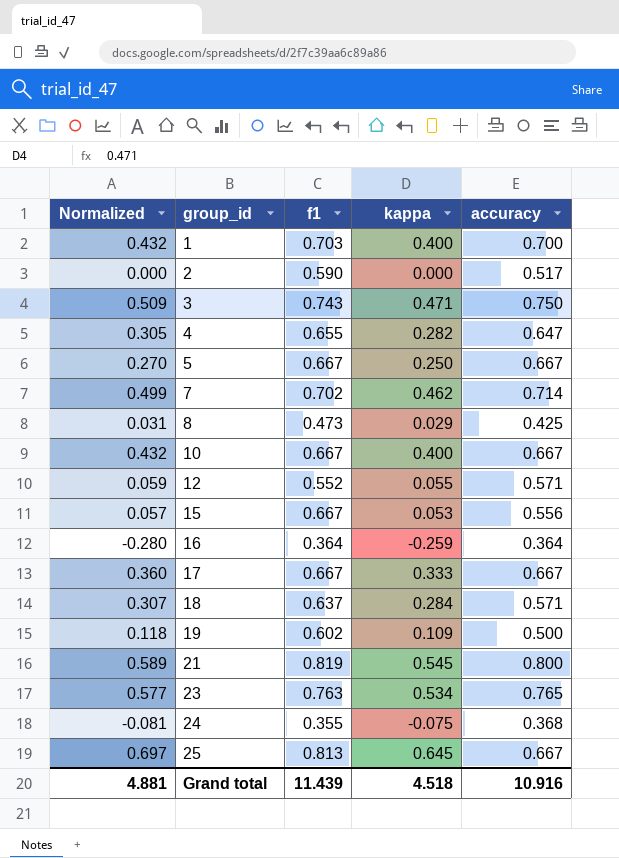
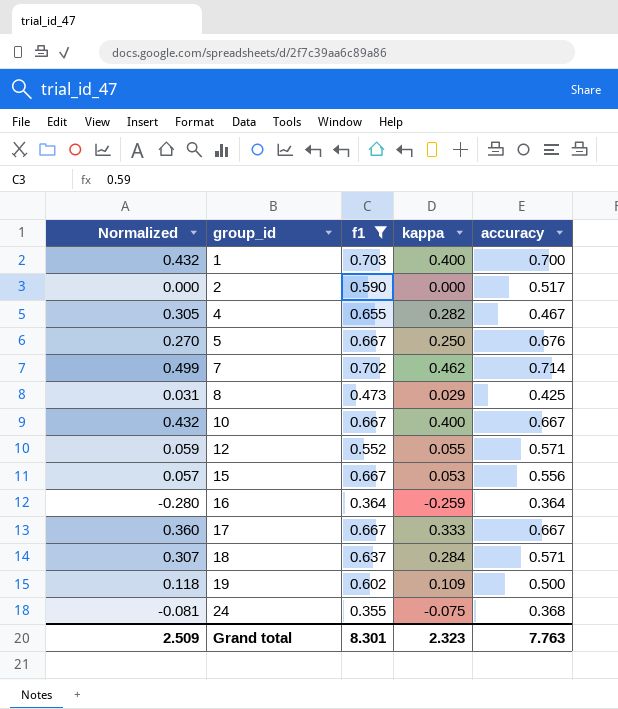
filter: none -> f1 <= 0.703
4 | accuracy: 0.647 -> 0.467
5 | accuracy: 0.667 -> 0.676
Grand total | Normalized: 4.881 -> 2.509
Grand total | f1: 11.439 -> 8.301
Grand total | kappa: 4.518 -> 2.323
Grand total | accuracy: 10.916 -> 7.763

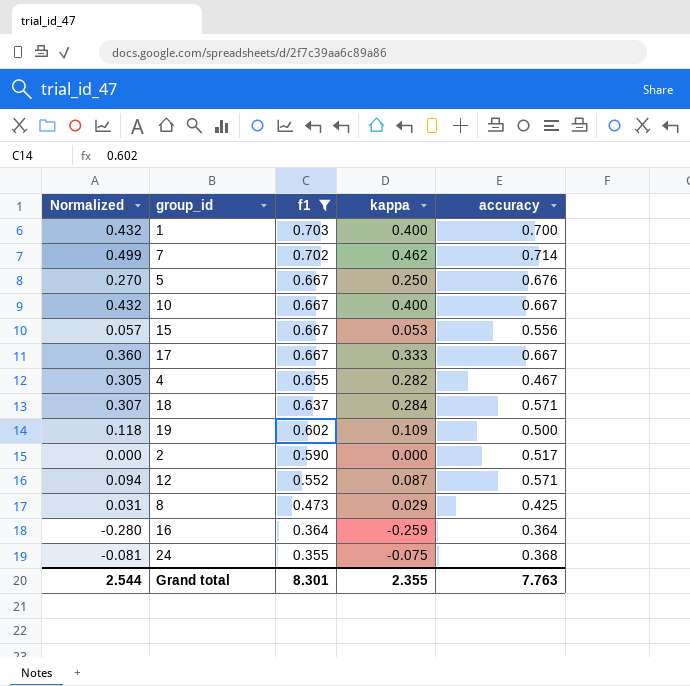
row order: group_id ascending -> f1 descending
12 | Normalized: 0.059 -> 0.094
12 | kappa: 0.055 -> 0.087
Grand total | Normalized: 2.509 -> 2.544
Grand total | kappa: 2.323 -> 2.355

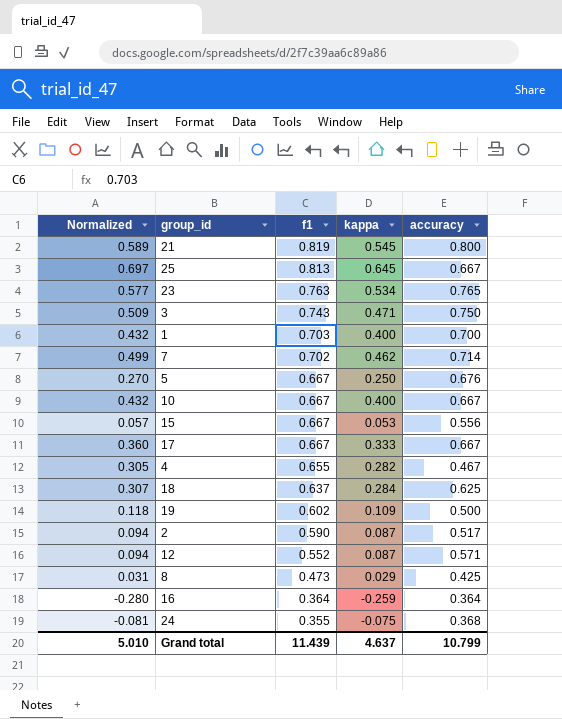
filter: f1 <= 0.703 -> none
18 | accuracy: 0.571 -> 0.625
2 | Normalized: 0.000 -> 0.094
2 | kappa: 0.000 -> 0.087
Grand total | Normalized: 2.544 -> 5.010
Grand total | f1: 8.301 -> 11.439
Grand total | kappa: 2.355 -> 4.637
Grand total | accuracy: 7.763 -> 10.799

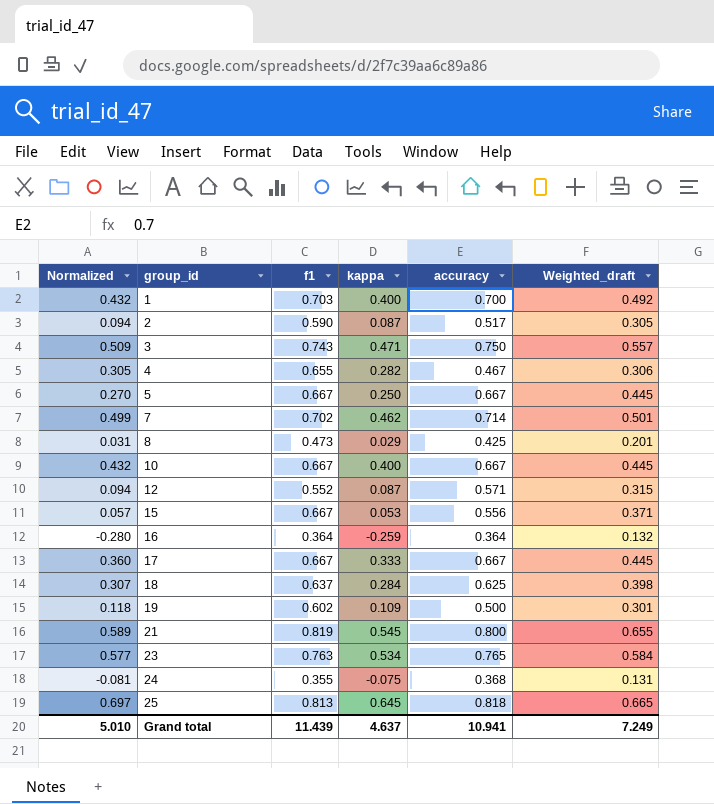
row order: f1 descending -> group_id ascending
column Weighted_draft | formula: none -> [f1] * [accuracy]
5 | accuracy: 0.676 -> 0.667
25 | accuracy: 0.667 -> 0.818
Grand total | accuracy: 10.799 -> 10.941

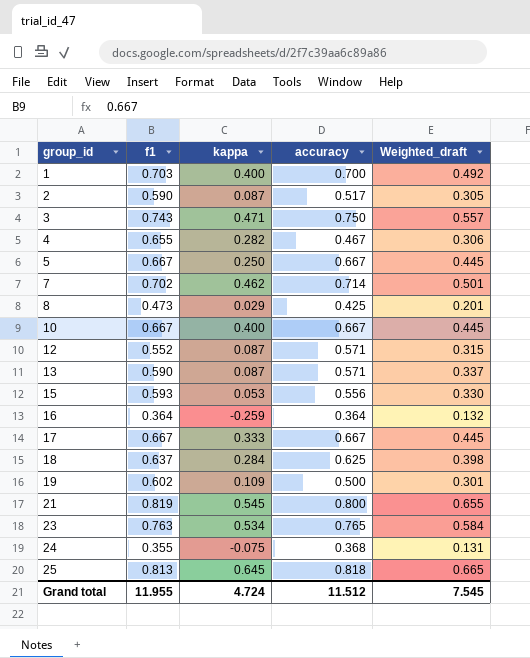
column Normalized | formula: [kappa] * 1.08 -> none
row 13: none -> 0.590 | 0.087 | 0.571 | 0.337
15 | f1: 0.667 -> 0.593
15 | Weighted_draft: 0.371 -> 0.330
Grand total | f1: 11.439 -> 11.955
Grand total | kappa: 4.637 -> 4.724
Grand total | accuracy: 10.941 -> 11.512
Grand total | Weighted_draft: 7.249 -> 7.545

